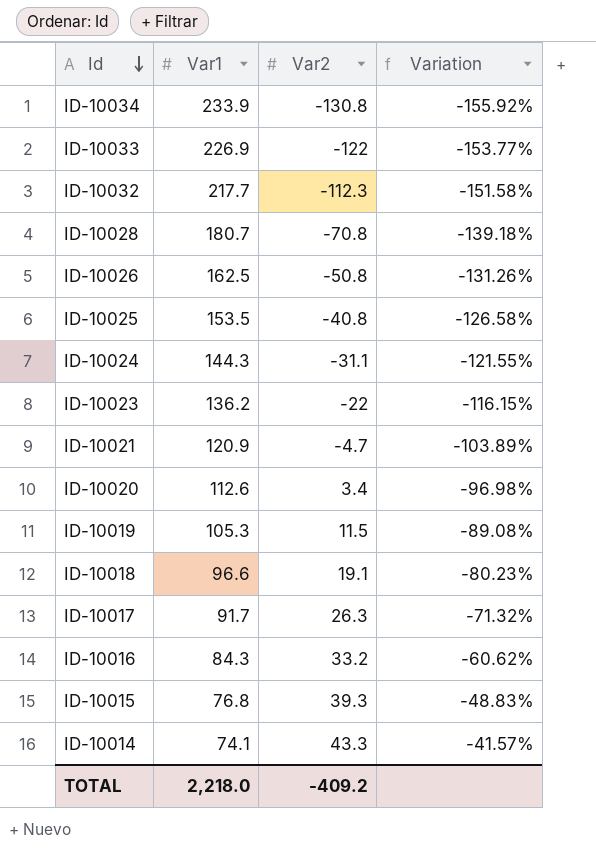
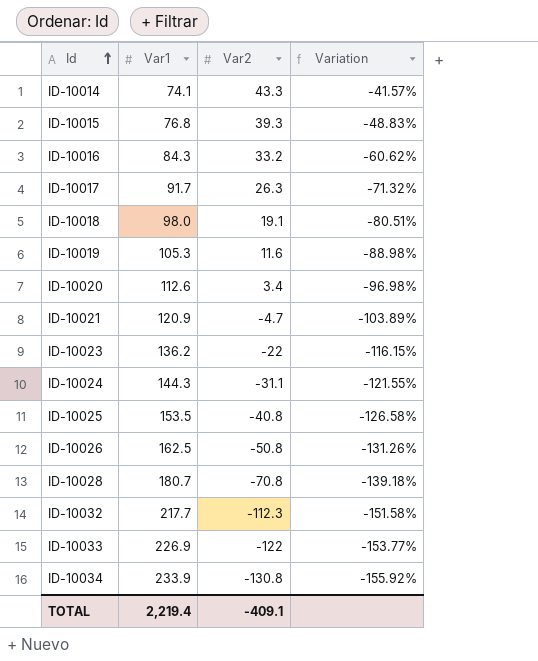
row order: Id descending -> Id ascending
ID-10018 | Var1: 96.6 -> 98.0
ID-10018 | Variation: -80.23% -> -80.51%
ID-10019 | Var2: 11.5 -> 11.6
ID-10019 | Variation: -89.08% -> -88.98%
TOTAL | Var1: 2,218.0 -> 2,219.4
TOTAL | Var2: -409.2 -> -409.1

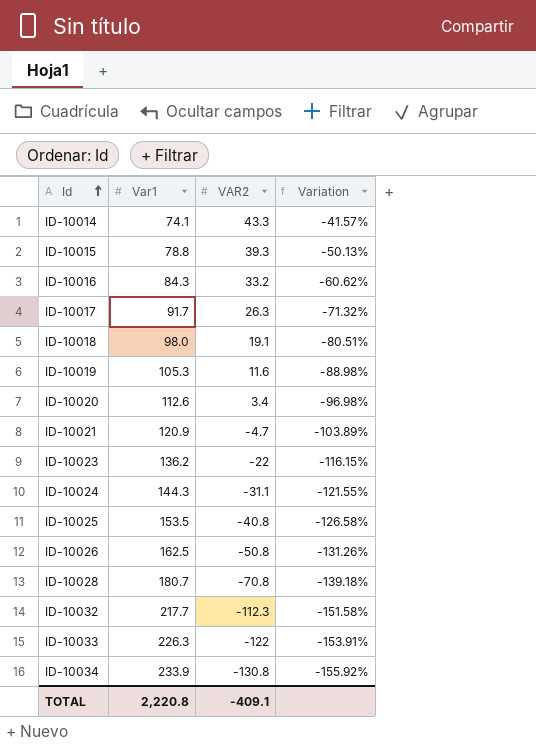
column name: Var2 -> VAR2
ID-10015 | Var1: 76.8 -> 78.8
ID-10015 | Variation: -48.83% -> -50.13%
ID-10033 | Var1: 226.9 -> 226.3
ID-10033 | Variation: -153.77% -> -153.91%
TOTAL | Var1: 2,219.4 -> 2,220.8

